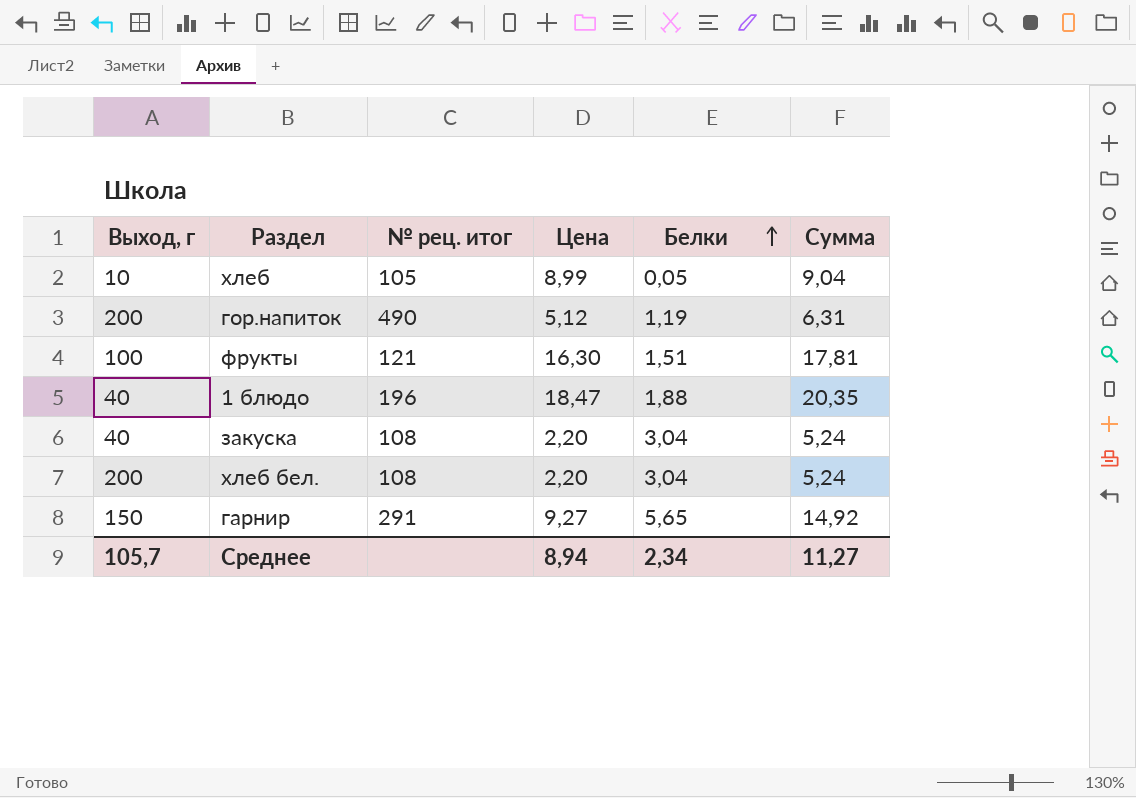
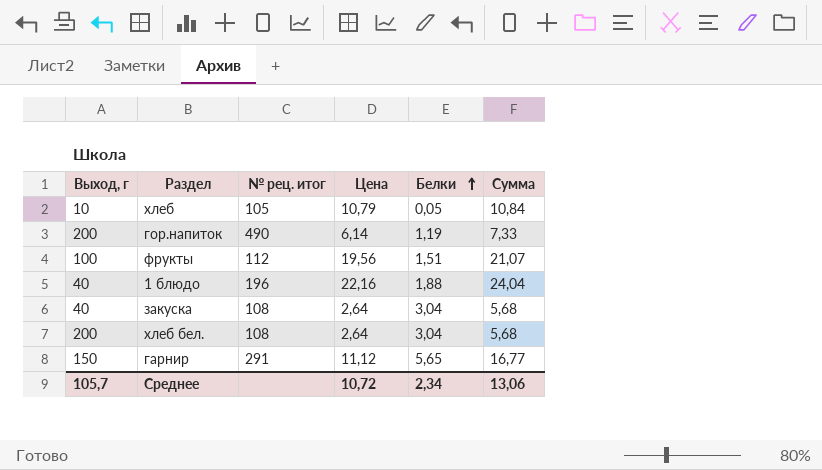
хлеб | Цена: 8,99 -> 10,79
хлеб | Сумма: 9,04 -> 10,84
гор.напиток | Цена: 5,12 -> 6,14
гор.напиток | Сумма: 6,31 -> 7,33
фрукты | № рец. итог: 121 -> 112
фрукты | Цена: 16,30 -> 19,56
фрукты | Сумма: 17,81 -> 21,07
1 блюдо | Цена: 18,47 -> 22,16
1 блюдо | Сумма: 20,35 -> 24,04
закуска | Цена: 2,20 -> 2,64
закуска | Сумма: 5,24 -> 5,68
хлеб бел. | Цена: 2,20 -> 2,64
хлеб бел. | Сумма: 5,24 -> 5,68
гарнир | Цена: 9,27 -> 11,12
гарнир | Сумма: 14,92 -> 16,77
Среднее | Цена: 8,94 -> 10,72
Среднее | Сумма: 11,27 -> 13,06

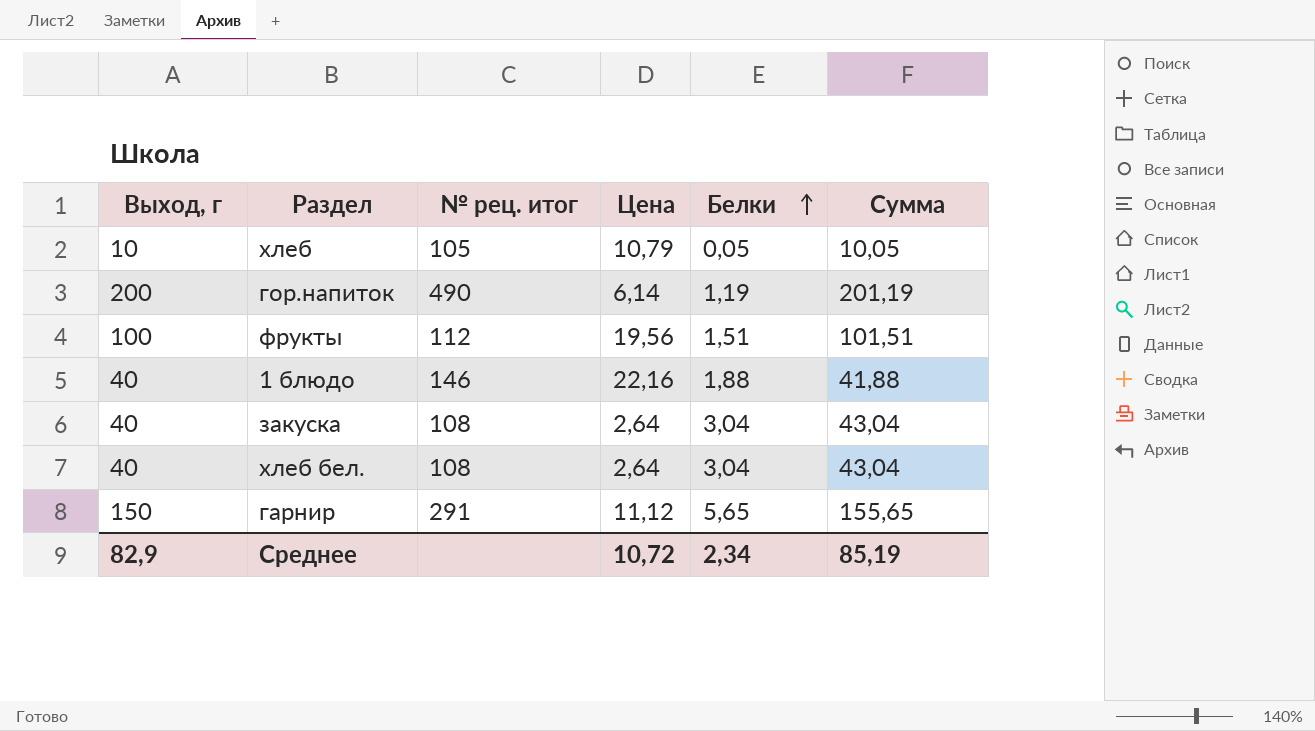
column Сумма | formula: [Цена] + [Белки] -> [Выход, г] + [Белки]
1 блюдо | № рец. итог: 196 -> 146
хлеб бел. | Выход, г: 200 -> 40
Среднее | Выход, г: 105,7 -> 82,9
Среднее | Сумма: 13,06 -> 85,19

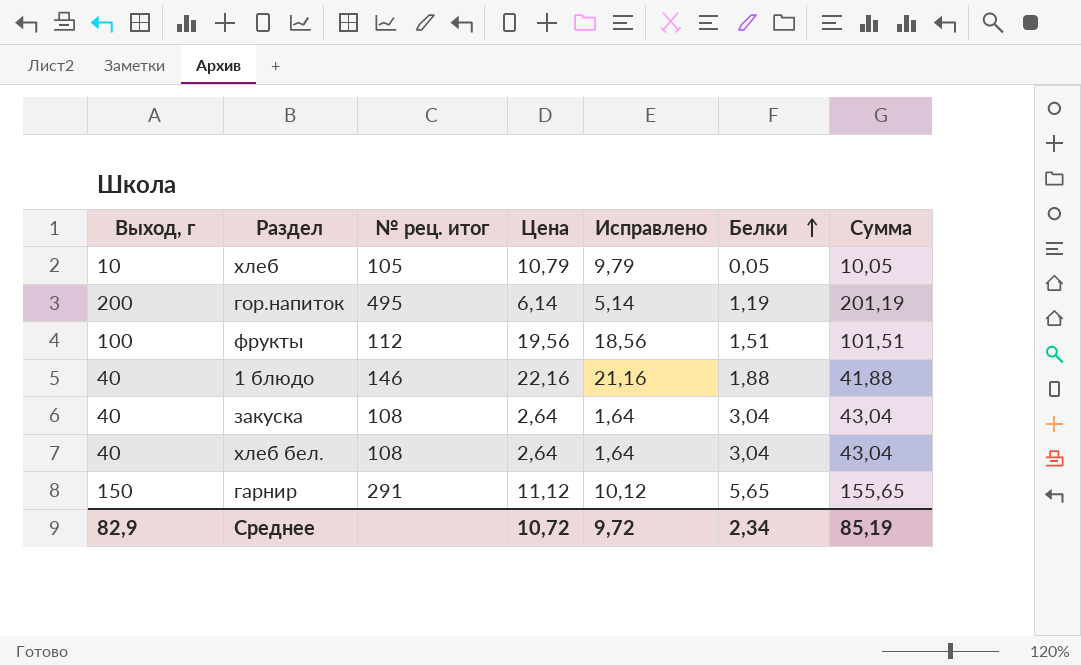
column Исправлено | formula: none -> [Цена] - 1
гор.напиток | № рец. итог: 490 -> 495

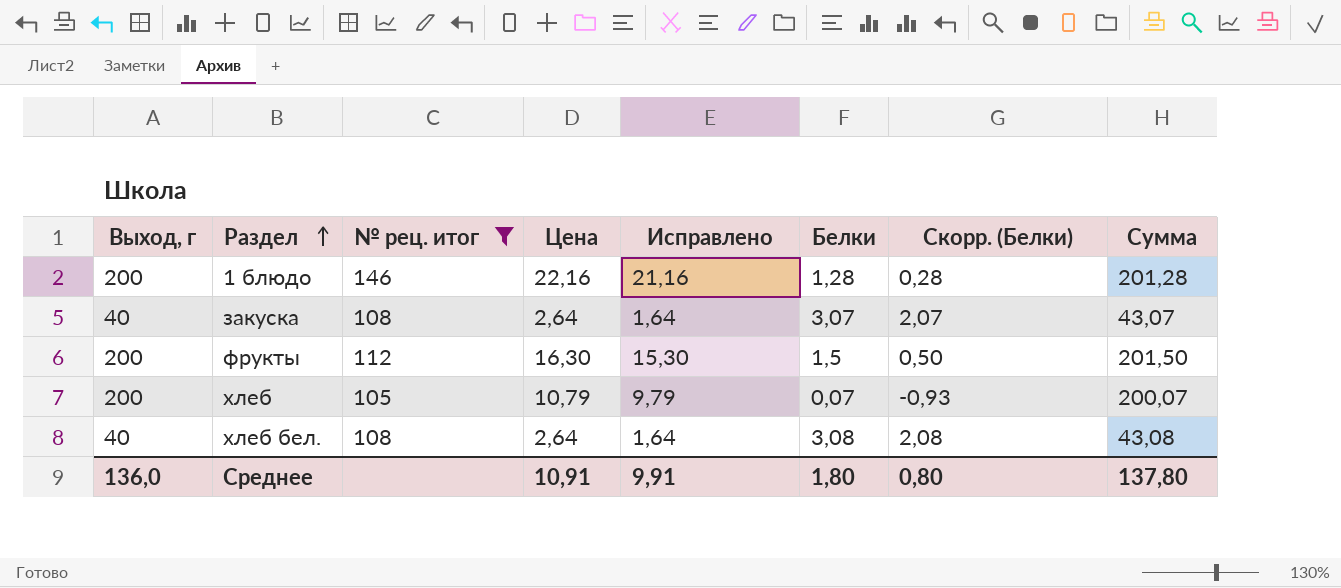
filter: none -> № рец. итог <= 146
row order: Белки ascending -> Раздел ascending
column Скорр. (Белки) | formula: none -> [Белки] - 1
1 блюдо | Выход, г: 40 -> 200
1 блюдо | Белки: 1,88 -> 1,28
1 блюдо | Сумма: 41,88 -> 201,28
закуска | Белки: 3,04 -> 3,07
закуска | Сумма: 43,04 -> 43,07
фрукты | Выход, г: 100 -> 200
фрукты | Цена: 19,56 -> 16,30
фрукты | Исправлено: 18,56 -> 15,30
фрукты | Белки: 1,51 -> 1,5
фрукты | Сумма: 101,51 -> 201,50
хлеб | Выход, г: 10 -> 200
хлеб | Белки: 0,05 -> 0,07
хлеб | Сумма: 10,05 -> 200,07
хлеб бел. | Белки: 3,04 -> 3,08
хлеб бел. | Сумма: 43,04 -> 43,08
Среднее | Выход, г: 82,9 -> 136,0
Среднее | Цена: 10,72 -> 10,91
Среднее | Исправлено: 9,72 -> 9,91
Среднее | Белки: 2,34 -> 1,80
Среднее | Сумма: 85,19 -> 137,80

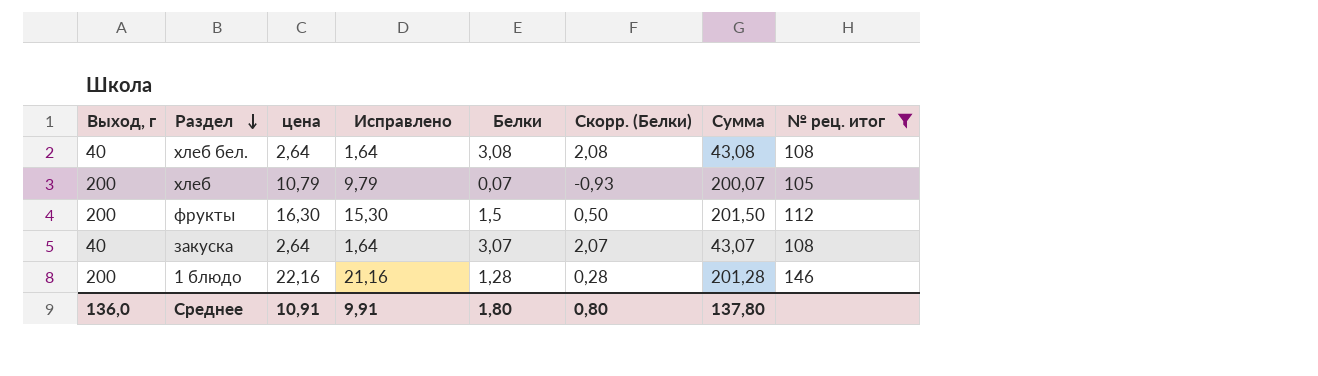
row order: Раздел ascending -> Раздел descending
column name: Цена -> цена
column № рец. итог | position: 3 -> 8

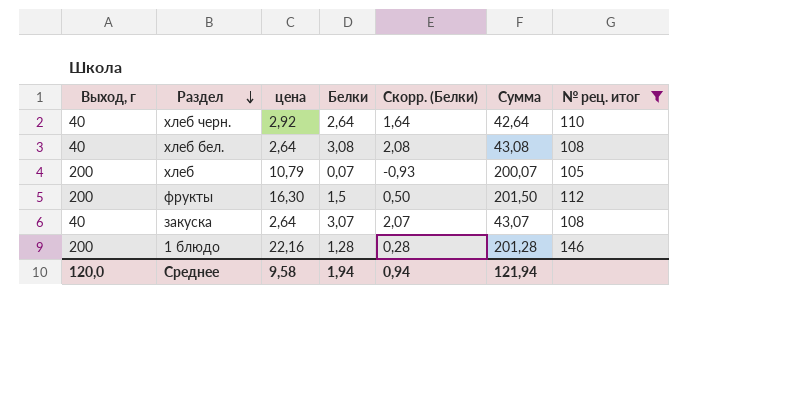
column Исправлено | formula: [цена] - 1 -> none
row хлеб черн.: none -> 40 | 2,92 | 2,64 | 1,64 | 42,64 | 110
Среднее | Выход, г: 136,0 -> 120,0
Среднее | цена: 10,91 -> 9,58
Среднее | Белки: 1,80 -> 1,94
Среднее | Скорр. (Белки): 0,80 -> 0,94
Среднее | Сумма: 137,80 -> 121,94

